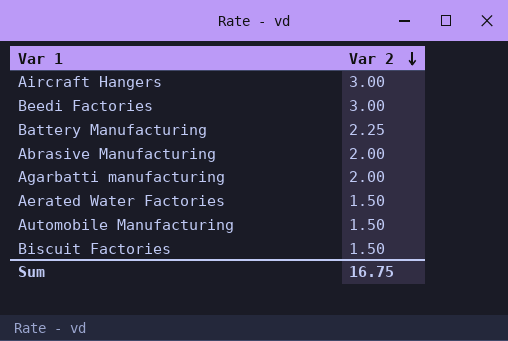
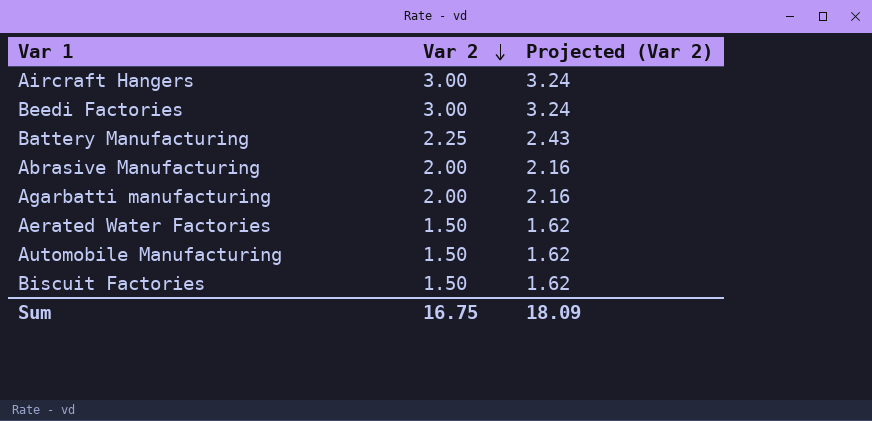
column Projected (Var 2) | formula: none -> [Var 2] * 1.08

